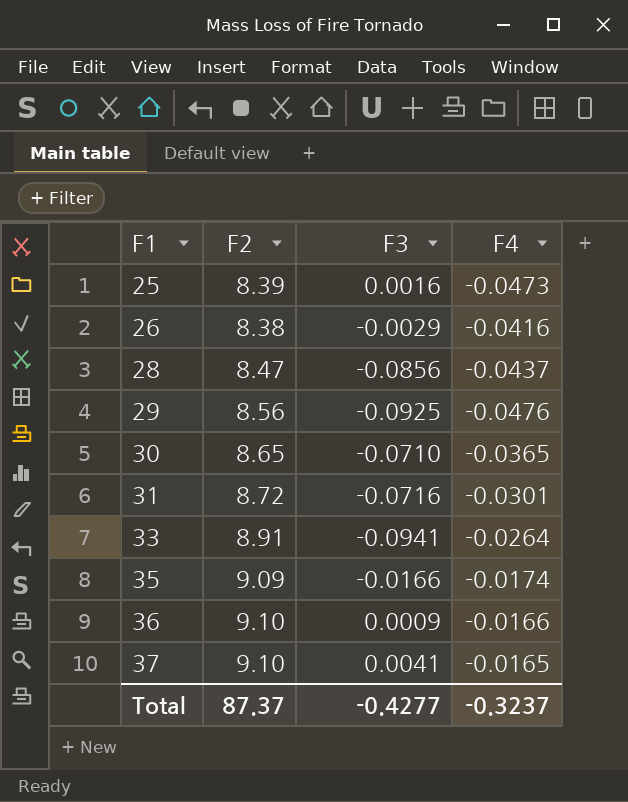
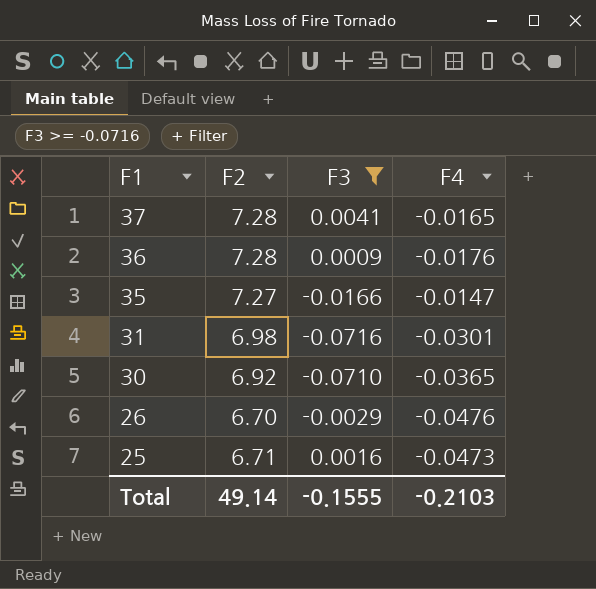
filter: none -> F3 >= -0.0716
row order: F1 ascending -> F1 descending
37 | F2: 9.10 -> 7.28
36 | F2: 9.10 -> 7.28
36 | F4: -0.0166 -> -0.0176
35 | F2: 9.09 -> 7.27
35 | F4: -0.0174 -> -0.0147
31 | F2: 8.72 -> 6.98
30 | F2: 8.65 -> 6.92
26 | F2: 8.38 -> 6.70
26 | F4: -0.0416 -> -0.0476
25 | F2: 8.39 -> 6.71
Total | F2: 87.37 -> 49.14
Total | F3: -0.4277 -> -0.1555
Total | F4: -0.3237 -> -0.2103

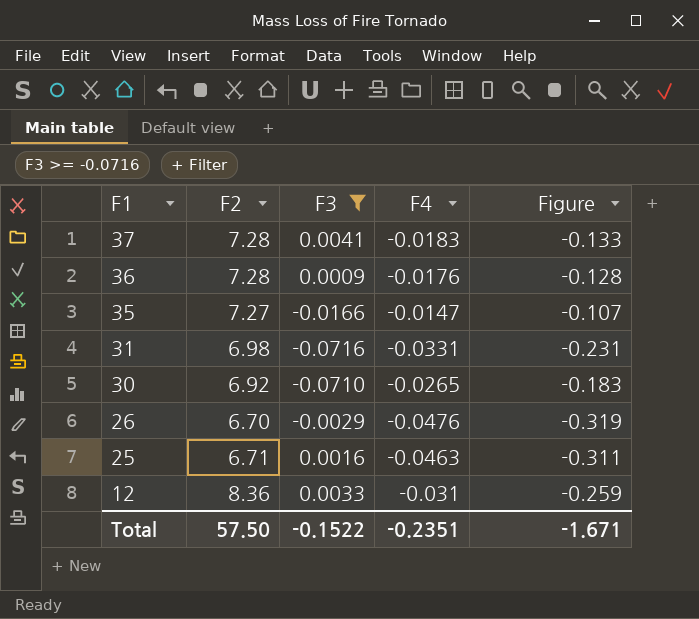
column Figure | formula: none -> [F2] * [F4]
37 | F4: -0.0165 -> -0.0183
31 | F4: -0.0301 -> -0.0331
30 | F4: -0.0365 -> -0.0265
25 | F4: -0.0473 -> -0.0463
row 12: none -> 8.36 | 0.0033 | -0.031 | -0.259
Total | F2: 49.14 -> 57.50
Total | F3: -0.1555 -> -0.1522
Total | F4: -0.2103 -> -0.2351

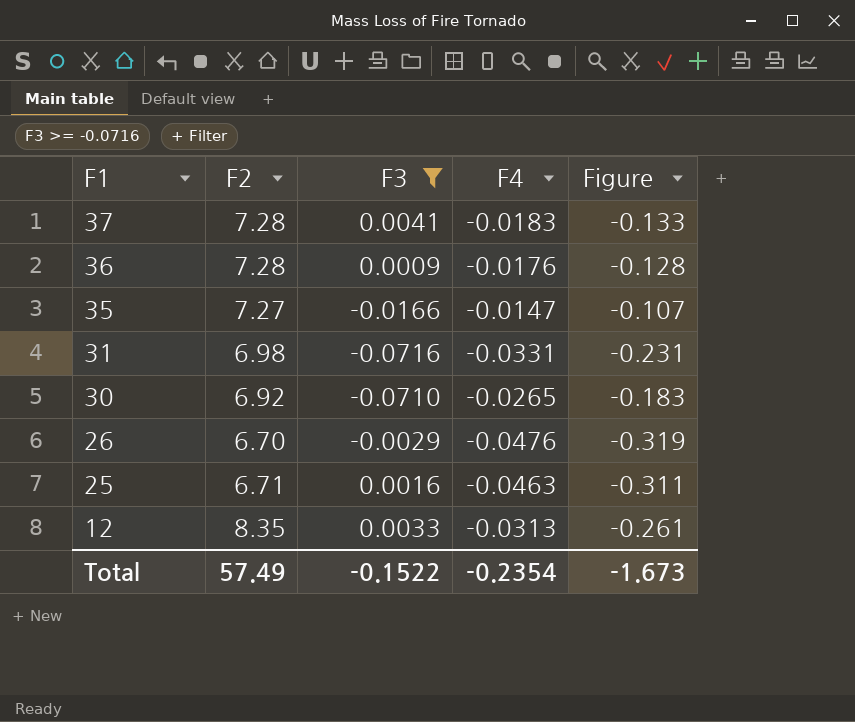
12 | F2: 8.36 -> 8.35
12 | F4: -0.031 -> -0.0313
12 | Figure: -0.259 -> -0.261
Total | F2: 57.50 -> 57.49
Total | F4: -0.2351 -> -0.2354
Total | Figure: -1.671 -> -1.673

